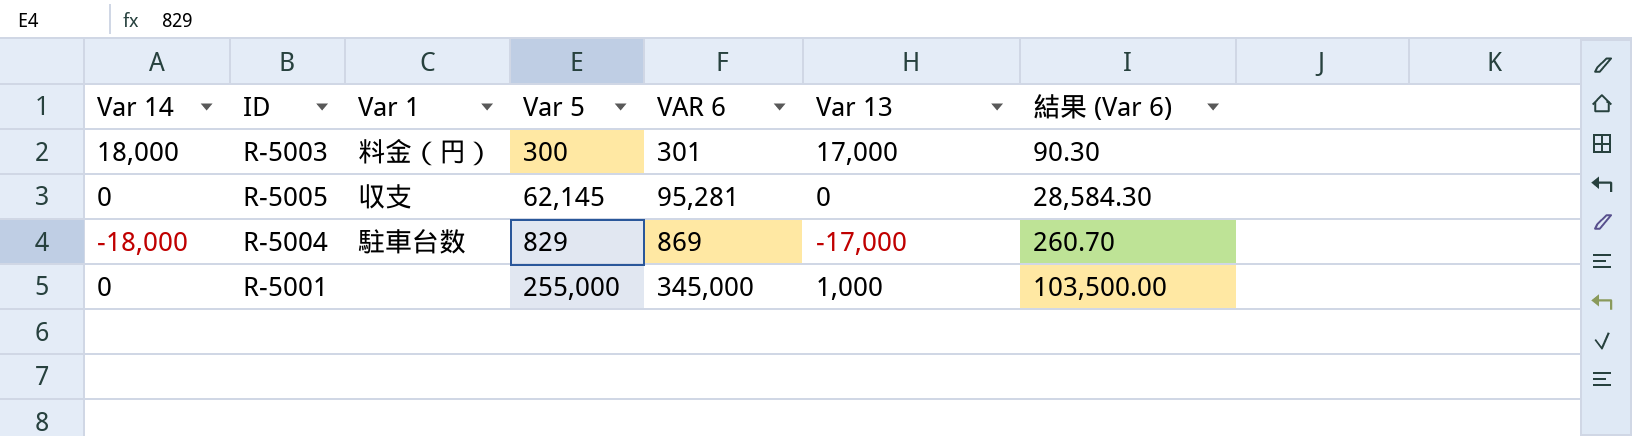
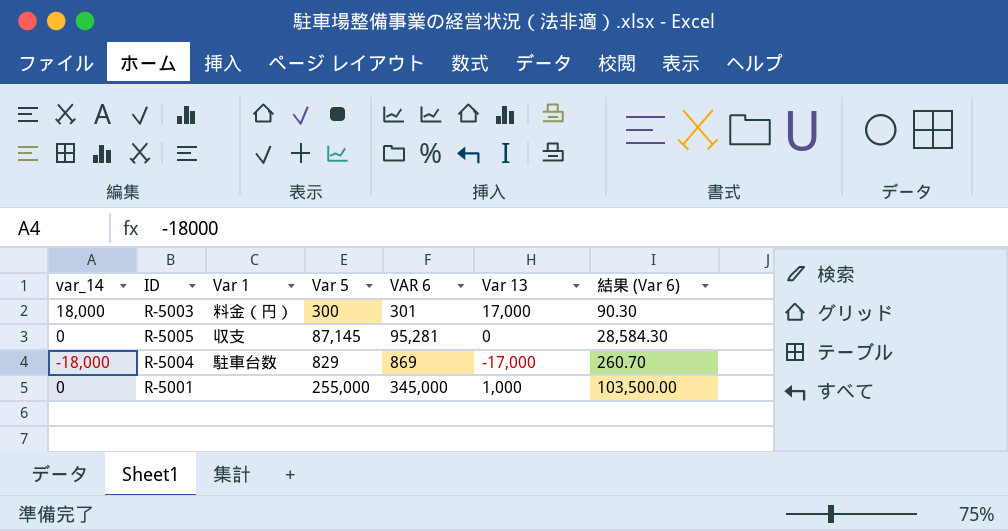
column name: Var 14 -> var_14
R-5005 | Var 5: 62,145 -> 87,145

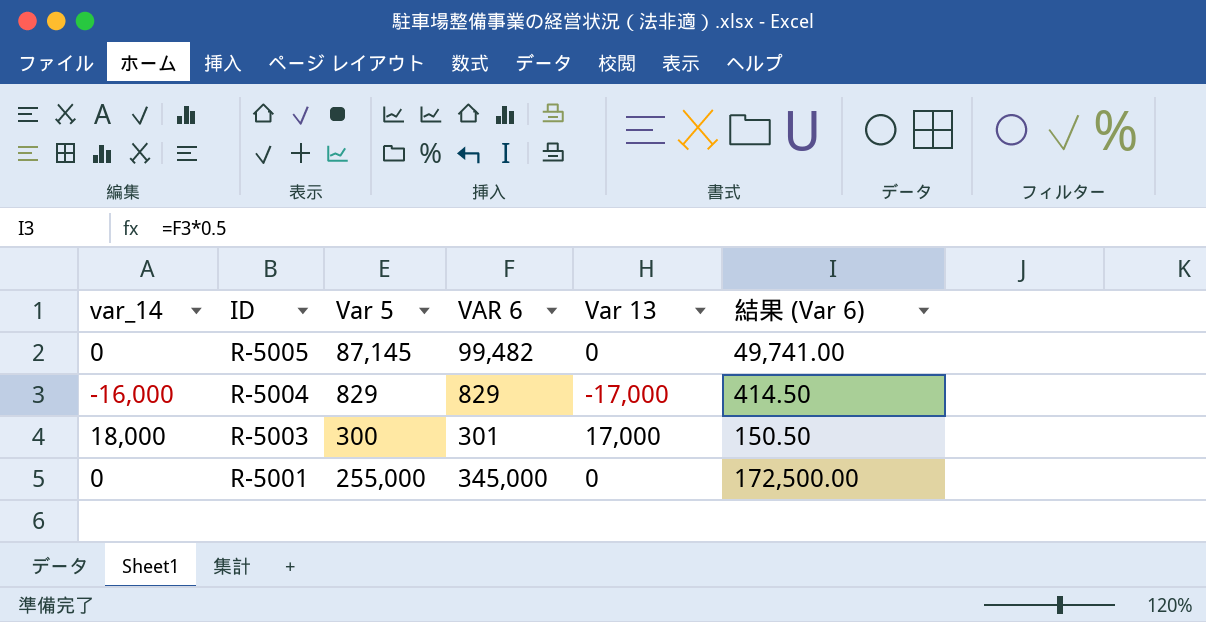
row order: none -> ID descending
column Var 1 | position: 3 -> none
column 結果 (Var 6) | formula: [VAR 6] * 0.3 -> [VAR 6] * 0.5
R-5005 | VAR 6: 95,281 -> 99,482
R-5004 | var_14: -18,000 -> -16,000
R-5004 | VAR 6: 869 -> 829
R-5001 | Var 13: 1,000 -> 0

